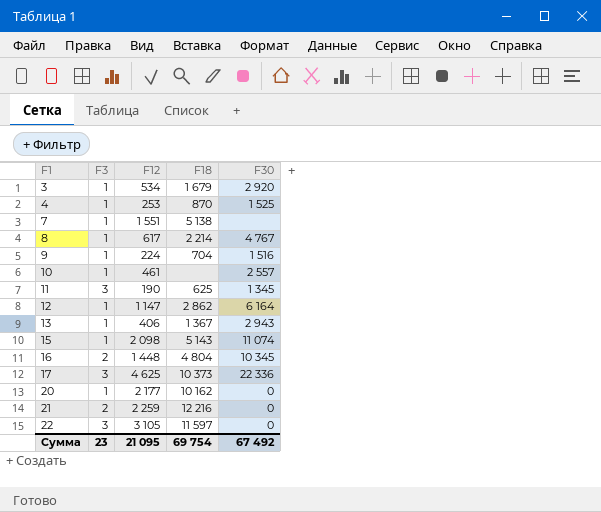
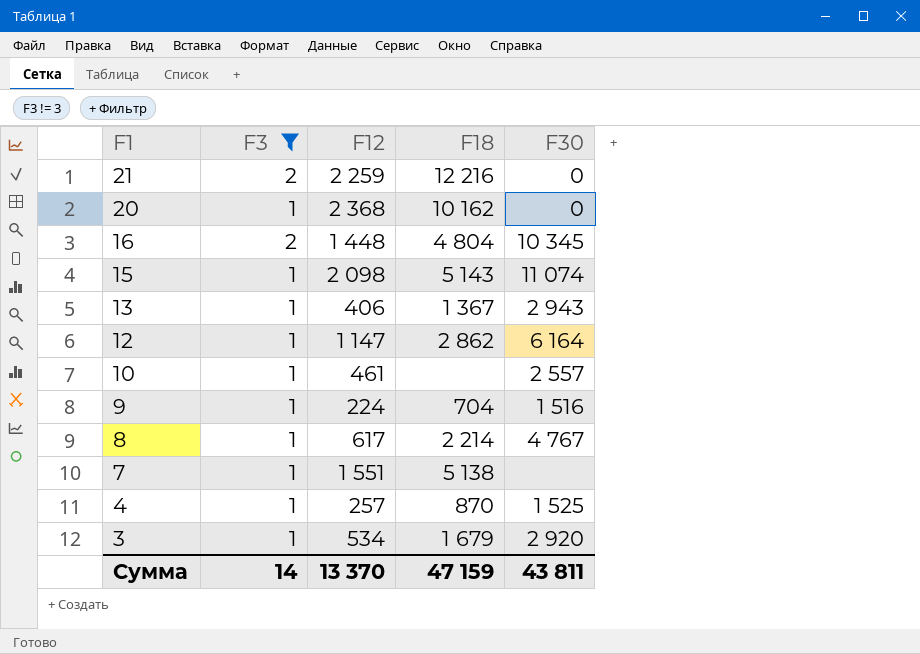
filter: none -> F3 != 3
row order: F1 ascending -> F1 descending
20 | F12: 2 177 -> 2 368
4 | F12: 253 -> 257
Сумма | F3: 23 -> 14
Сумма | F12: 21 095 -> 13 370
Сумма | F18: 69 754 -> 47 159
Сумма | F30: 67 492 -> 43 811

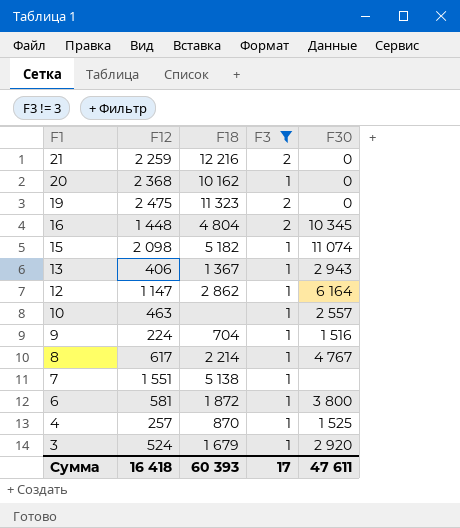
column F3 | position: 2 -> 4
row 19: none -> 2 475 | 11 323 | 2 | 0
15 | F18: 5 143 -> 5 182
10 | F12: 461 -> 463
row 6: none -> 581 | 1 872 | 1 | 3 800
3 | F12: 534 -> 524
Сумма | F12: 13 370 -> 16 418
Сумма | F18: 47 159 -> 60 393
Сумма | F3: 14 -> 17
Сумма | F30: 43 811 -> 47 611

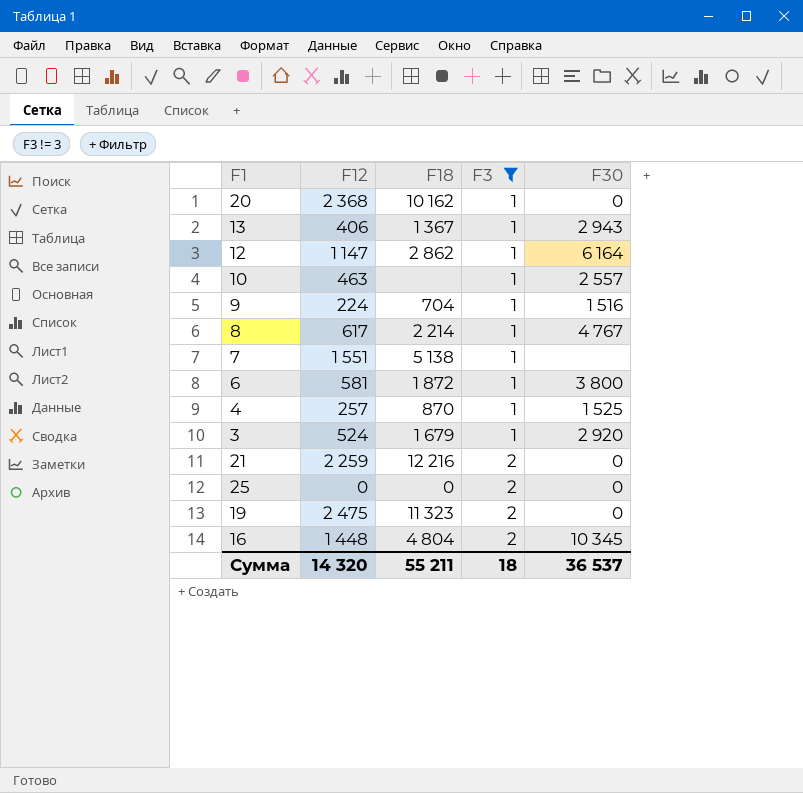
row order: F1 descending -> F3 ascending
row 15: 2 098 | 5 182 | 1 | 11 074 -> none
row 25: none -> 0 | 0 | 2 | 0
Сумма | F12: 16 418 -> 14 320
Сумма | F18: 60 393 -> 55 211
Сумма | F3: 17 -> 18
Сумма | F30: 47 611 -> 36 537

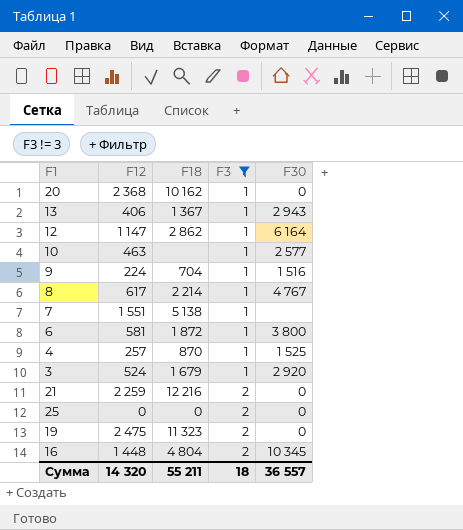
10 | F30: 2 557 -> 2 577
Сумма | F30: 36 537 -> 36 557

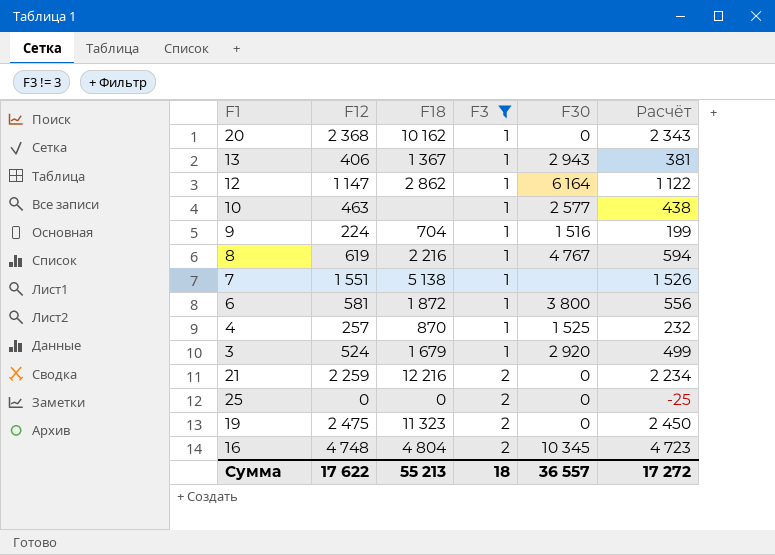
column Расчёт | formula: none -> [F12] - 25
8 | F12: 617 -> 619
8 | F18: 2 214 -> 2 216
16 | F12: 1 448 -> 4 748
Сумма | F12: 14 320 -> 17 622
Сумма | F18: 55 211 -> 55 213

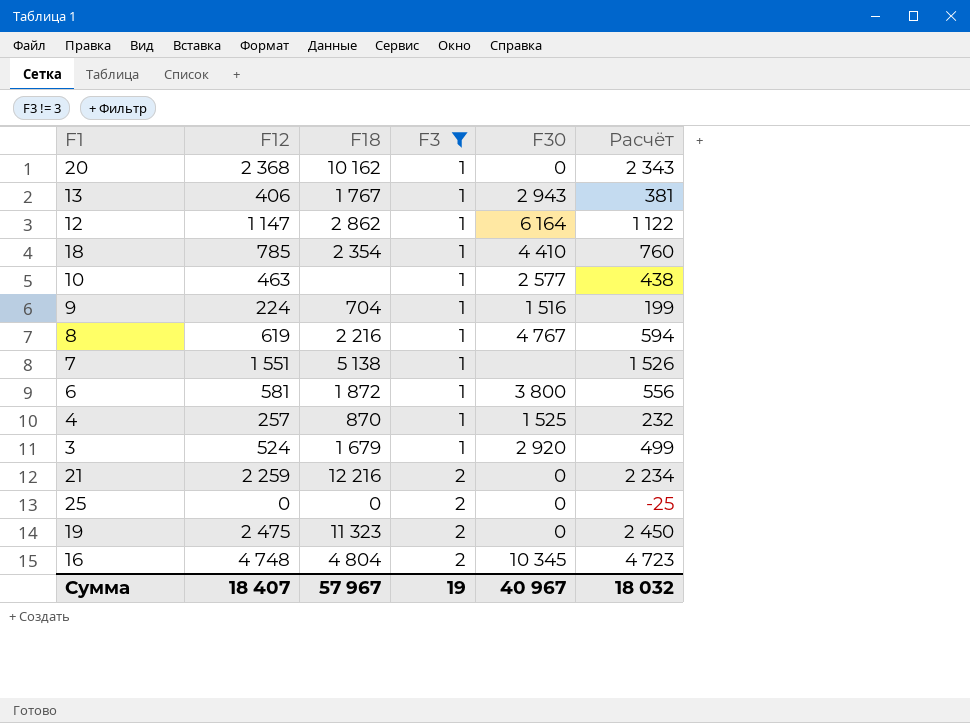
13 | F18: 1 367 -> 1 767
row 18: none -> 785 | 2 354 | 1 | 4 410 | 760
Сумма | F12: 17 622 -> 18 407
Сумма | F18: 55 213 -> 57 967
Сумма | F3: 18 -> 19
Сумма | F30: 36 557 -> 40 967
Сумма | Расчёт: 17 272 -> 18 032

